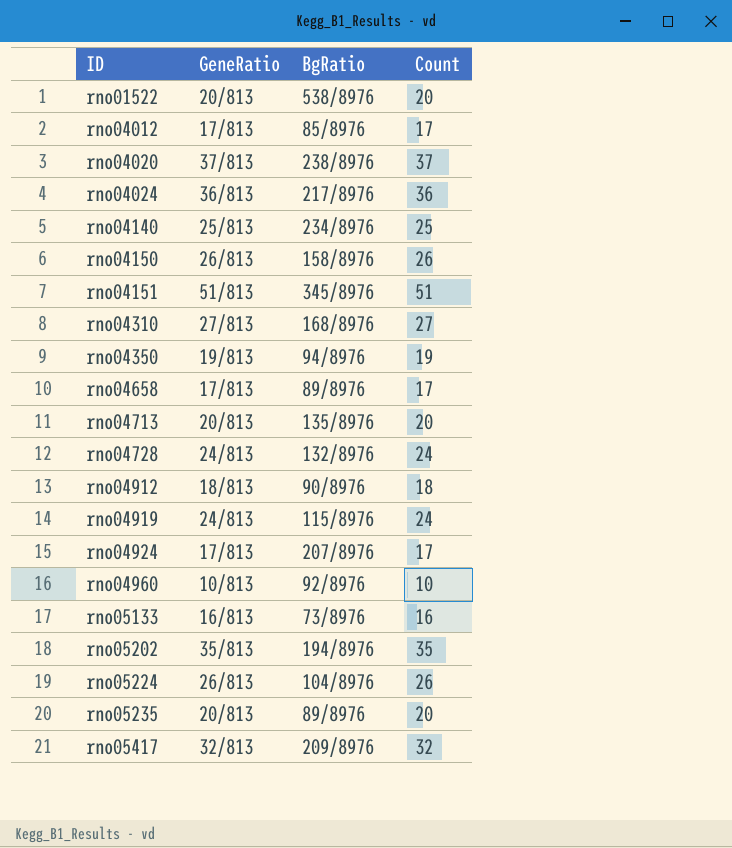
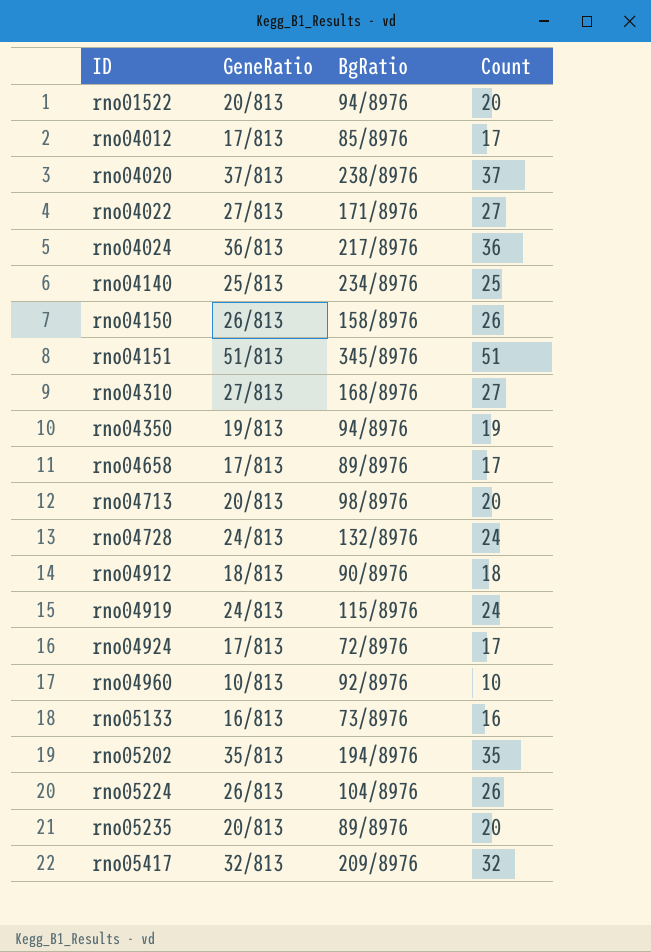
rno01522 | BgRatio: 538/8976 -> 94/8976
row rno04022: none -> 27/813 | 171/8976 | 27
rno04713 | BgRatio: 135/8976 -> 98/8976
rno04924 | BgRatio: 207/8976 -> 72/8976

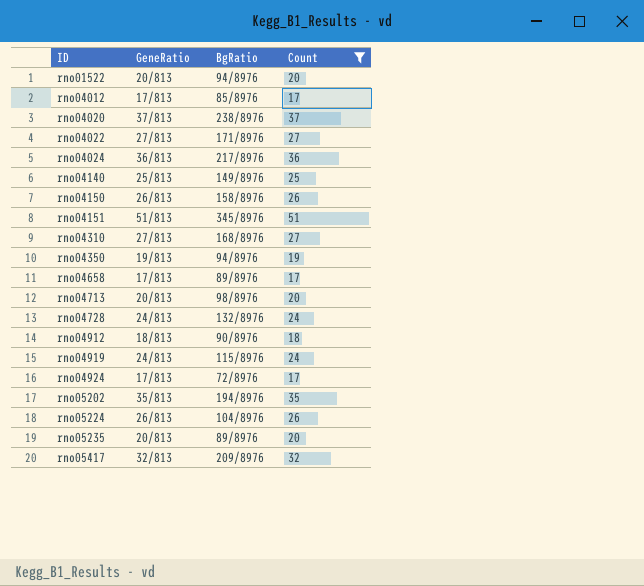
filter: none -> Count >= 17
rno04140 | BgRatio: 234/8976 -> 149/8976

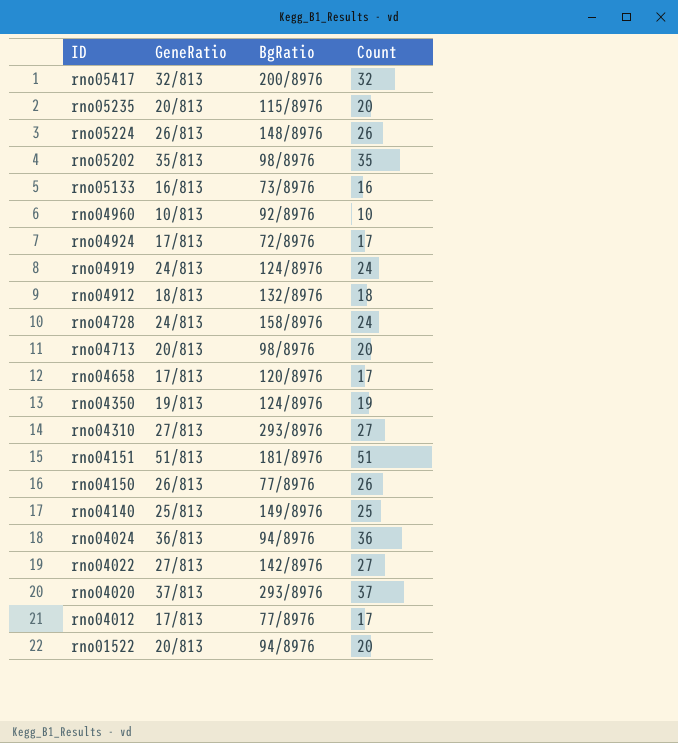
filter: Count >= 17 -> none
row order: ID ascending -> ID descending
rno05417 | BgRatio: 209/8976 -> 200/8976
rno05235 | BgRatio: 89/8976 -> 115/8976
rno05224 | BgRatio: 104/8976 -> 148/8976
rno05202 | BgRatio: 194/8976 -> 98/8976
rno04919 | BgRatio: 115/8976 -> 124/8976
rno04912 | BgRatio: 90/8976 -> 132/8976
rno04728 | BgRatio: 132/8976 -> 158/8976
rno04658 | BgRatio: 89/8976 -> 120/8976
rno04350 | BgRatio: 94/8976 -> 124/8976
rno04310 | BgRatio: 168/8976 -> 293/8976
rno04151 | BgRatio: 345/8976 -> 181/8976
rno04150 | BgRatio: 158/8976 -> 77/8976
rno04024 | BgRatio: 217/8976 -> 94/8976
rno04022 | BgRatio: 171/8976 -> 142/8976
rno04020 | BgRatio: 238/8976 -> 293/8976
rno04012 | BgRatio: 85/8976 -> 77/8976

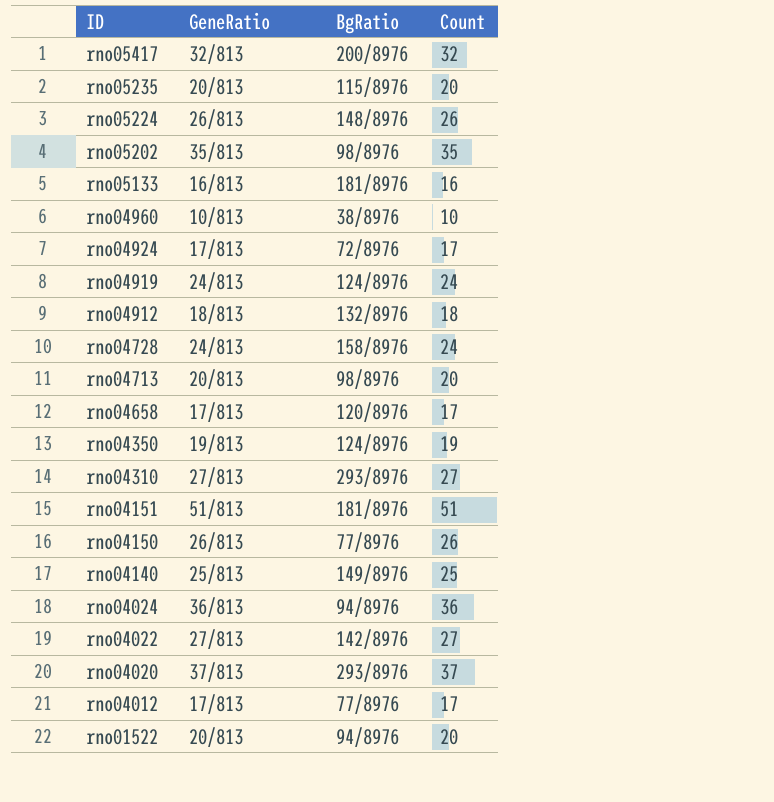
rno05133 | BgRatio: 73/8976 -> 181/8976
rno04960 | BgRatio: 92/8976 -> 38/8976

